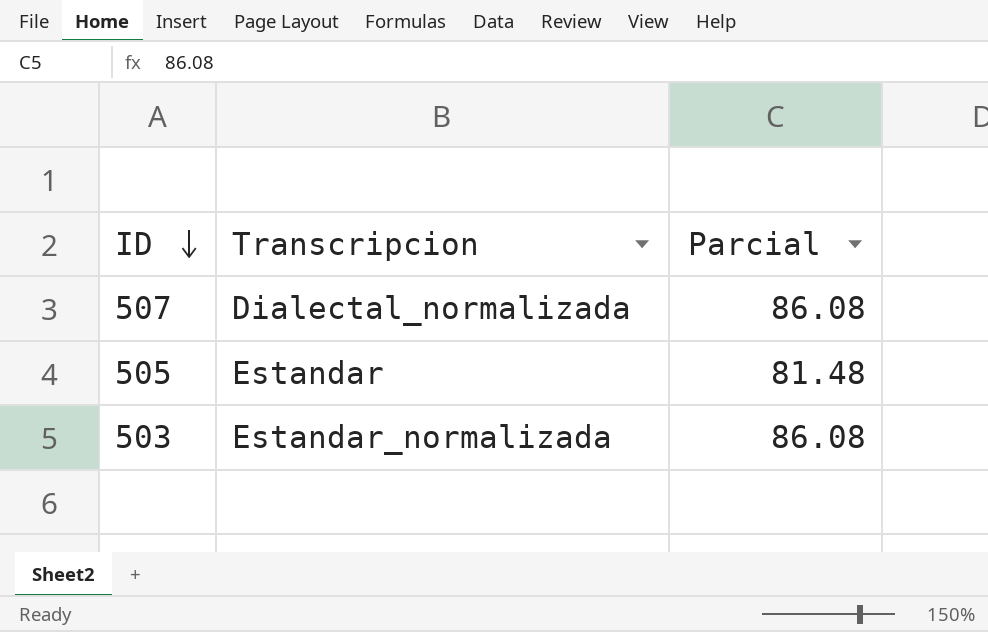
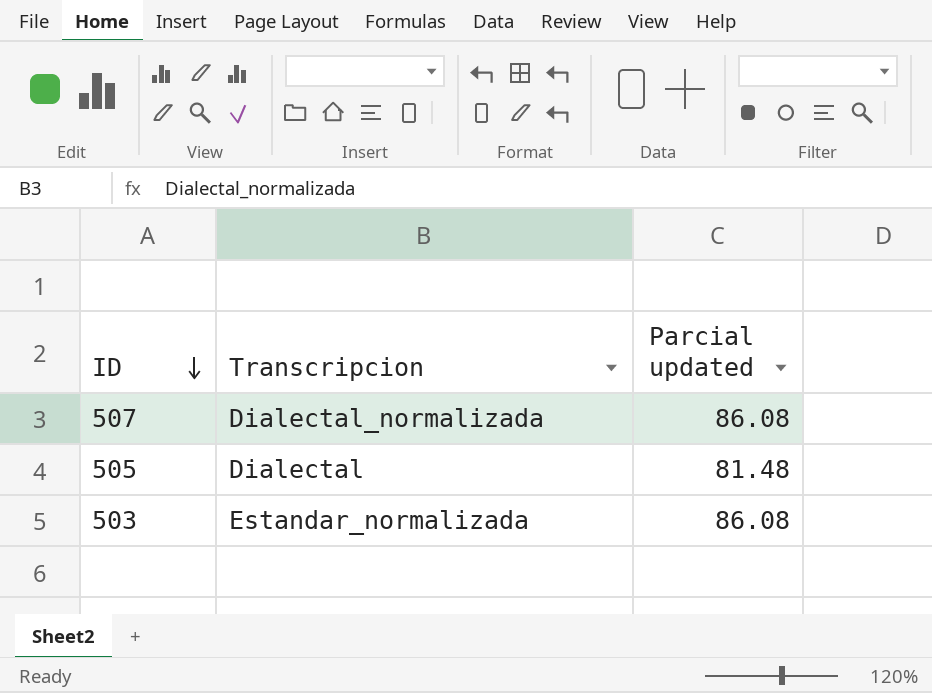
column name: Parcial -> Parcial updated
505 | Transcripcion: Estandar -> Dialectal

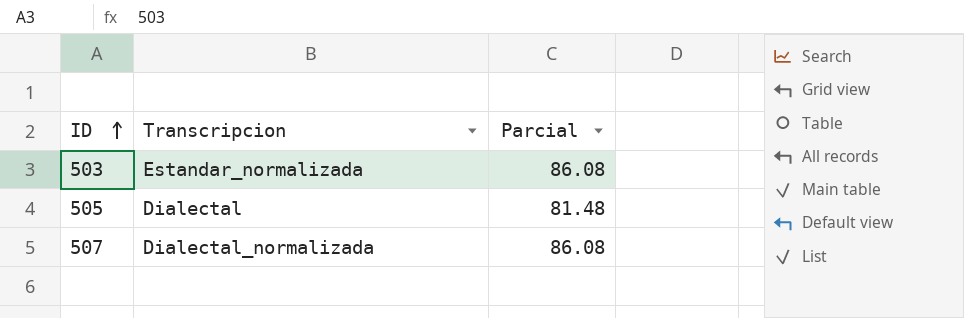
row order: ID descending -> ID ascending
column name: Parcial updated -> Parcial

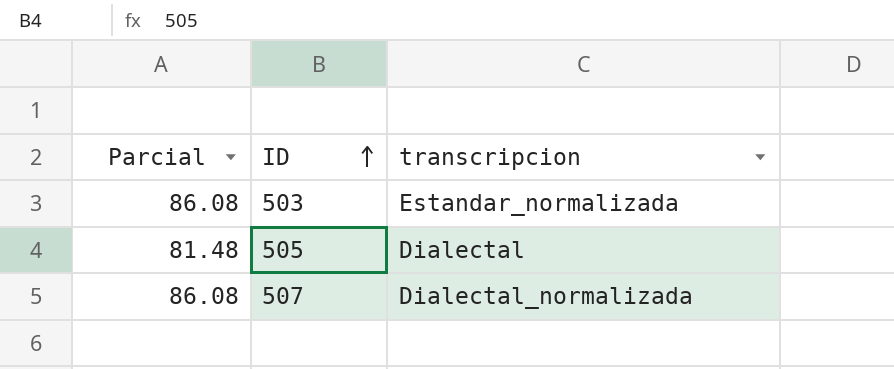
column Parcial | position: 3 -> 1
column name: Transcripcion -> transcripcion

